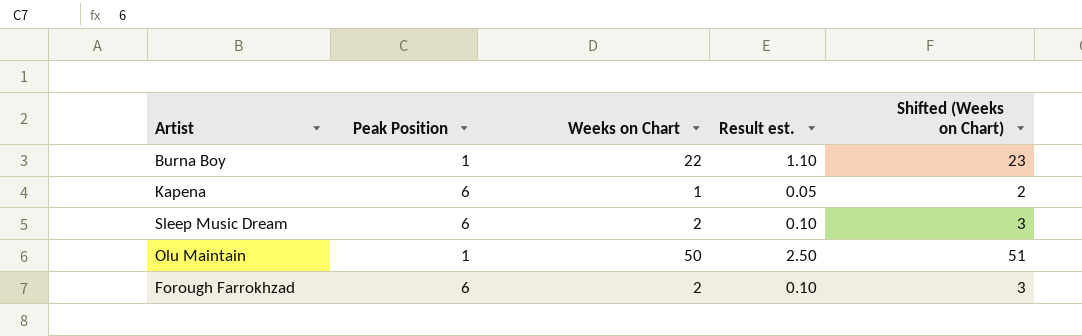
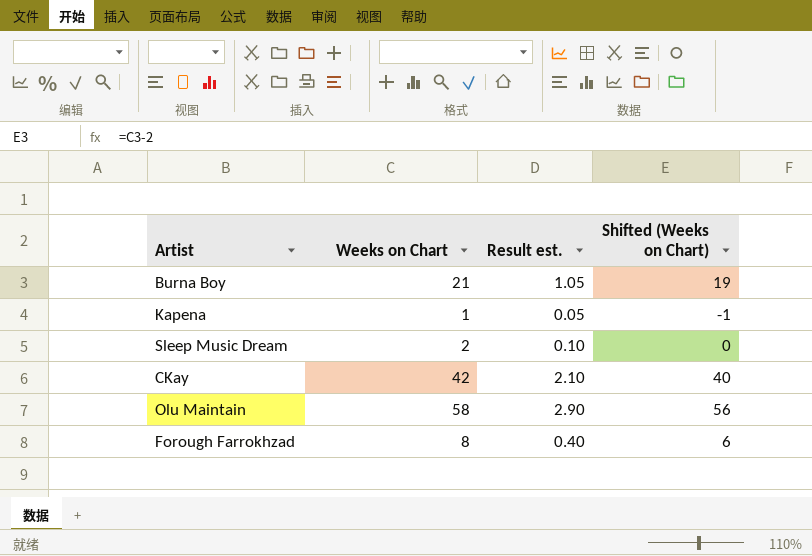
column Peak Position | position: 2 -> none
column Shifted (Weeks on Chart) | formula: [Weeks on Chart] + 1 -> [Weeks on Chart] - 2
Burna Boy | Weeks on Chart: 22 -> 21
Burna Boy | Result est.: 1.10 -> 1.05
row CKay: none -> 42 | 2.10 | 40
Olu Maintain | Weeks on Chart: 50 -> 58
Olu Maintain | Result est.: 2.50 -> 2.90
Forough Farrokhzad | Weeks on Chart: 2 -> 8
Forough Farrokhzad | Result est.: 0.10 -> 0.40

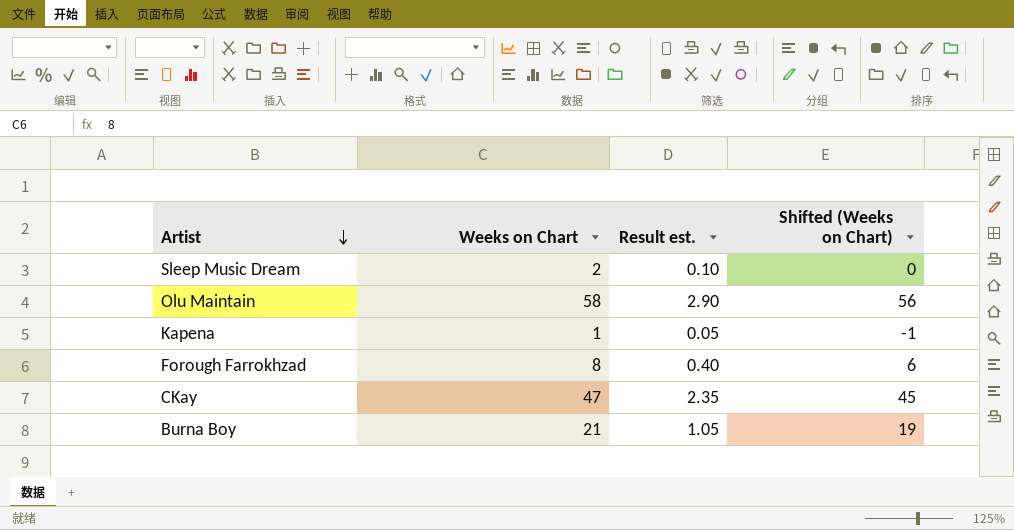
row order: none -> Artist descending
CKay | Weeks on Chart: 42 -> 47
CKay | Result est.: 2.10 -> 2.35
CKay | Shifted (Weeks on Chart): 40 -> 45

